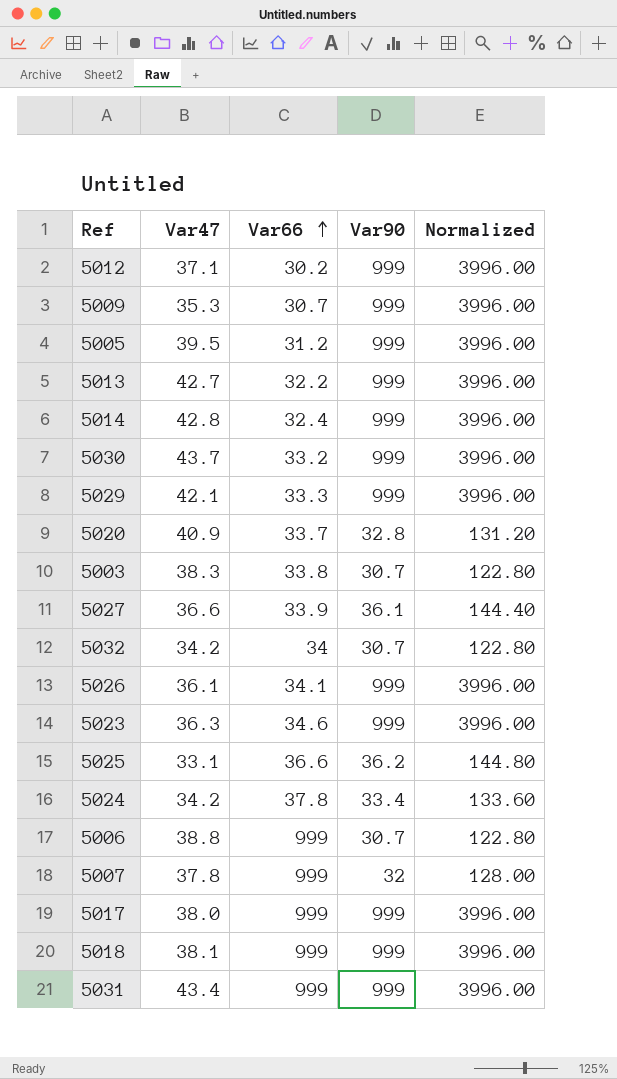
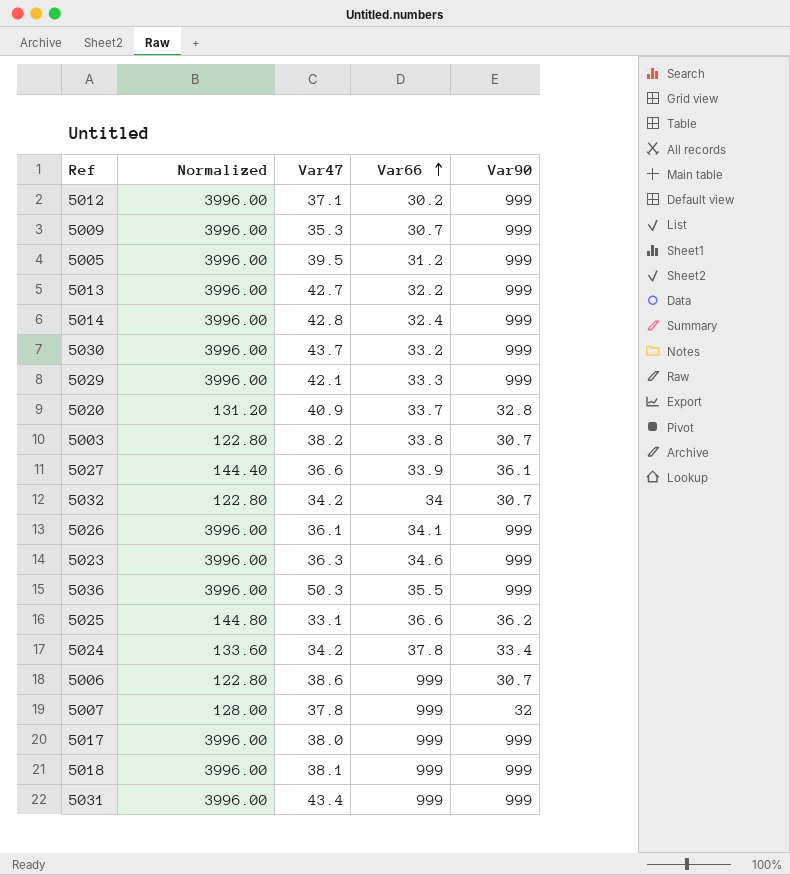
column Normalized | position: 5 -> 2
5003 | Var47: 38.3 -> 38.2
row 5036: none -> 3996.00 | 50.3 | 35.5 | 999
5006 | Var47: 38.8 -> 38.6

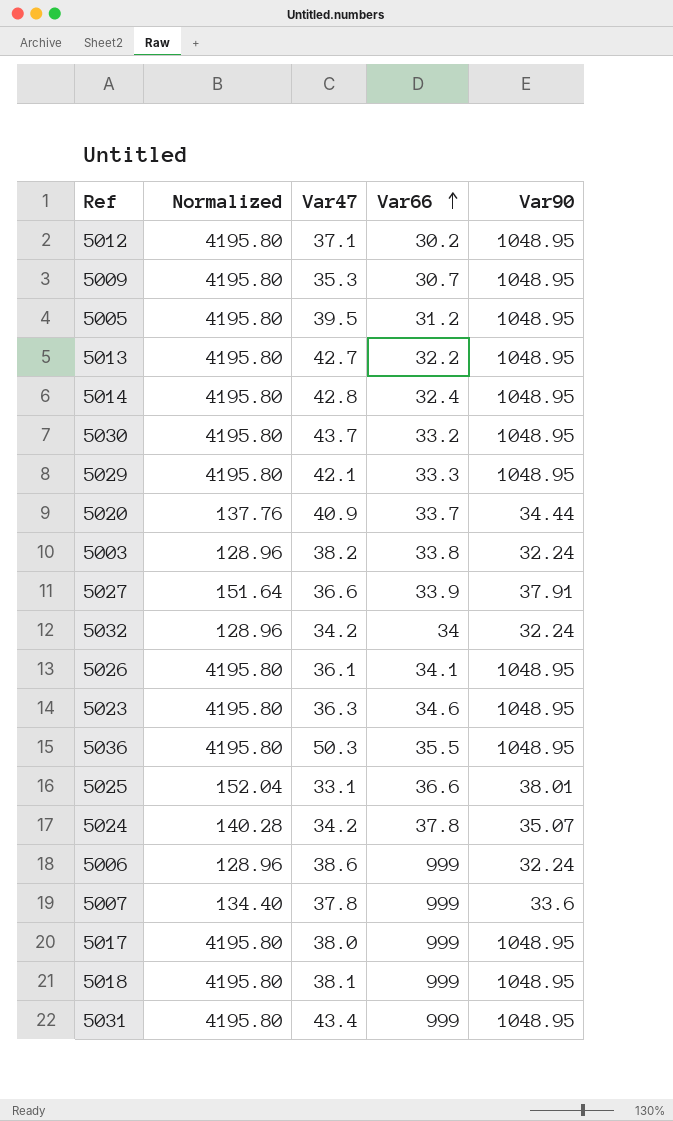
5012 | Normalized: 3996.00 -> 4195.80
5012 | Var90: 999 -> 1048.95
5009 | Normalized: 3996.00 -> 4195.80
5009 | Var90: 999 -> 1048.95
5005 | Normalized: 3996.00 -> 4195.80
5005 | Var90: 999 -> 1048.95
5013 | Normalized: 3996.00 -> 4195.80
5013 | Var90: 999 -> 1048.95
5014 | Normalized: 3996.00 -> 4195.80
5014 | Var90: 999 -> 1048.95
5030 | Normalized: 3996.00 -> 4195.80
5030 | Var90: 999 -> 1048.95
5029 | Normalized: 3996.00 -> 4195.80
5029 | Var90: 999 -> 1048.95
5020 | Normalized: 131.20 -> 137.76
5020 | Var90: 32.8 -> 34.44
5003 | Normalized: 122.80 -> 128.96
5003 | Var90: 30.7 -> 32.24
5027 | Normalized: 144.40 -> 151.64
5027 | Var90: 36.1 -> 37.91
5032 | Normalized: 122.80 -> 128.96
5032 | Var90: 30.7 -> 32.24
5026 | Normalized: 3996.00 -> 4195.80
5026 | Var90: 999 -> 1048.95
5023 | Normalized: 3996.00 -> 4195.80
5023 | Var90: 999 -> 1048.95
5036 | Normalized: 3996.00 -> 4195.80
5036 | Var90: 999 -> 1048.95
5025 | Normalized: 144.80 -> 152.04
5025 | Var90: 36.2 -> 38.01
5024 | Normalized: 133.60 -> 140.28
5024 | Var90: 33.4 -> 35.07
5006 | Normalized: 122.80 -> 128.96
5006 | Var90: 30.7 -> 32.24
5007 | Normalized: 128.00 -> 134.40
5007 | Var90: 32 -> 33.6
5017 | Normalized: 3996.00 -> 4195.80
5017 | Var90: 999 -> 1048.95
5018 | Normalized: 3996.00 -> 4195.80
5018 | Var90: 999 -> 1048.95
5031 | Normalized: 3996.00 -> 4195.80
5031 | Var90: 999 -> 1048.95

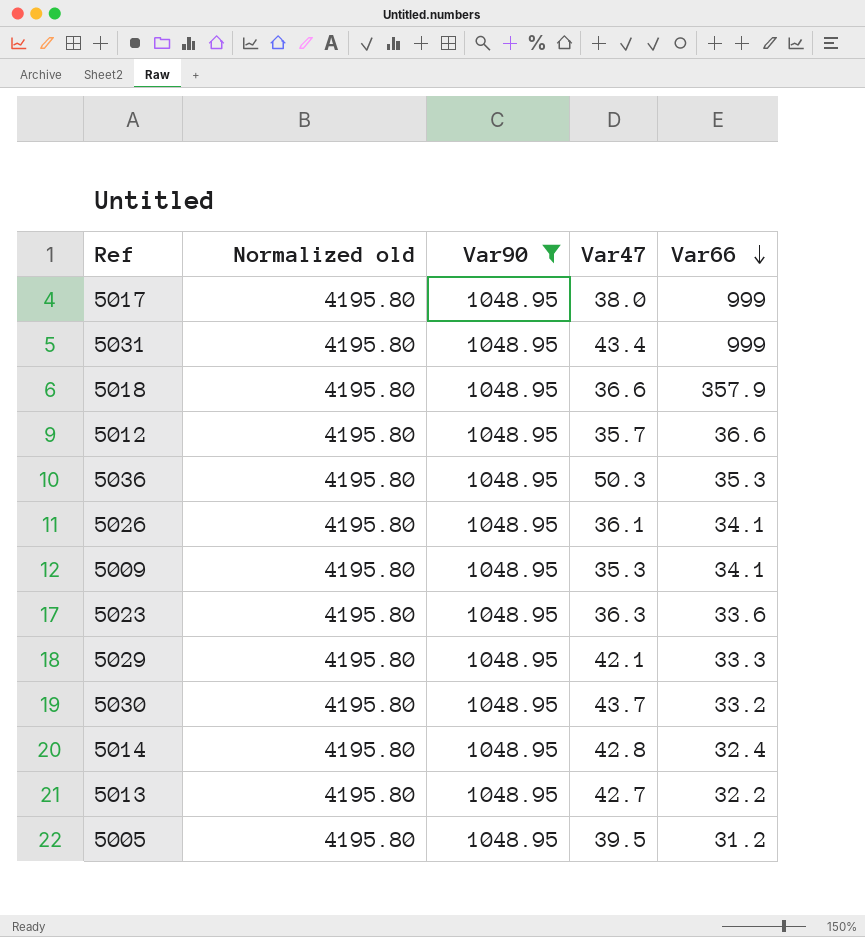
filter: none -> Var90 = 1048.95
row order: Var66 ascending -> Var66 descending
column name: Normalized -> Normalized old
column Var90 | position: 5 -> 3
5018 | Var47: 38.1 -> 36.6
5018 | Var66: 999 -> 357.9
5012 | Var47: 37.1 -> 35.7
5012 | Var66: 30.2 -> 36.6
5036 | Var66: 35.5 -> 35.3
5009 | Var66: 30.7 -> 34.1
5023 | Var66: 34.6 -> 33.6

